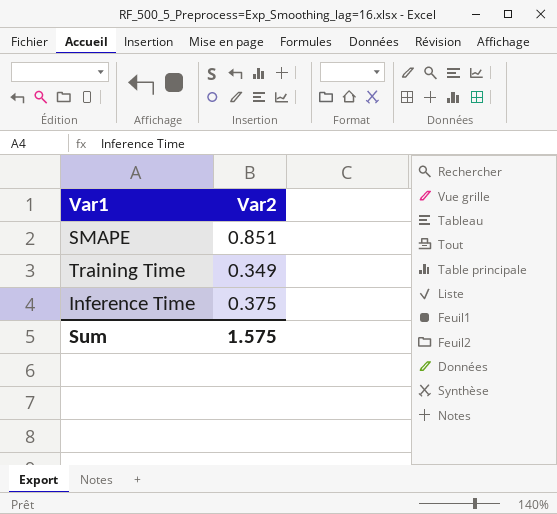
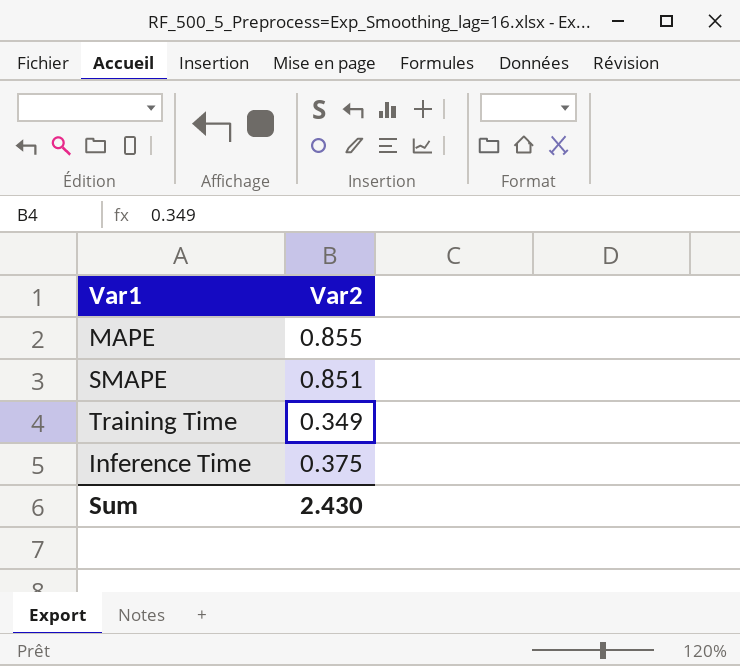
row MAPE: none -> 0.855
Sum | Var2: 1.575 -> 2.430

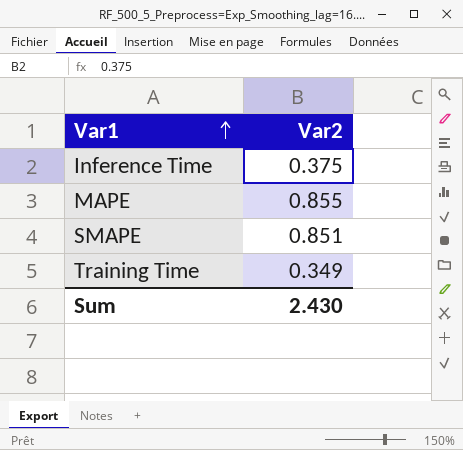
row order: none -> Var1 ascending

